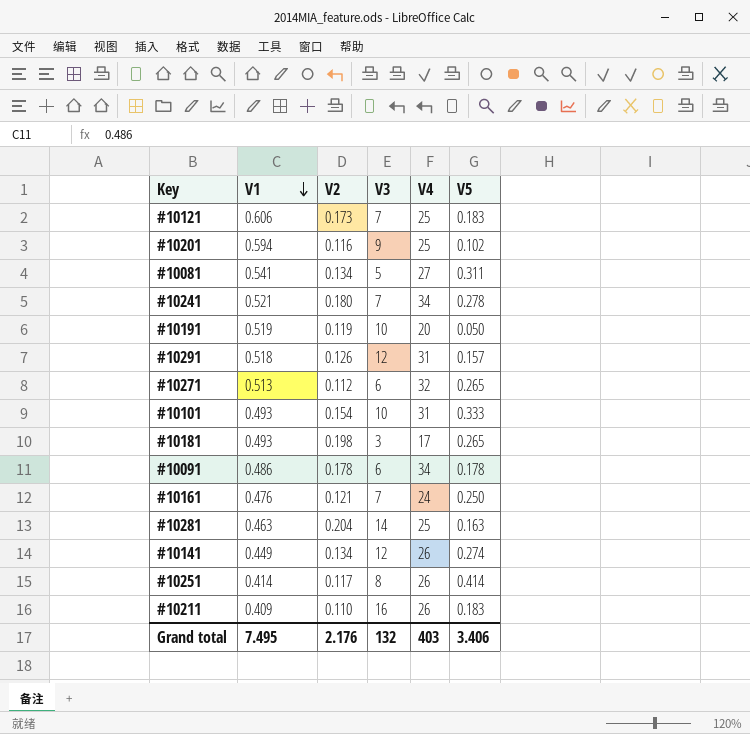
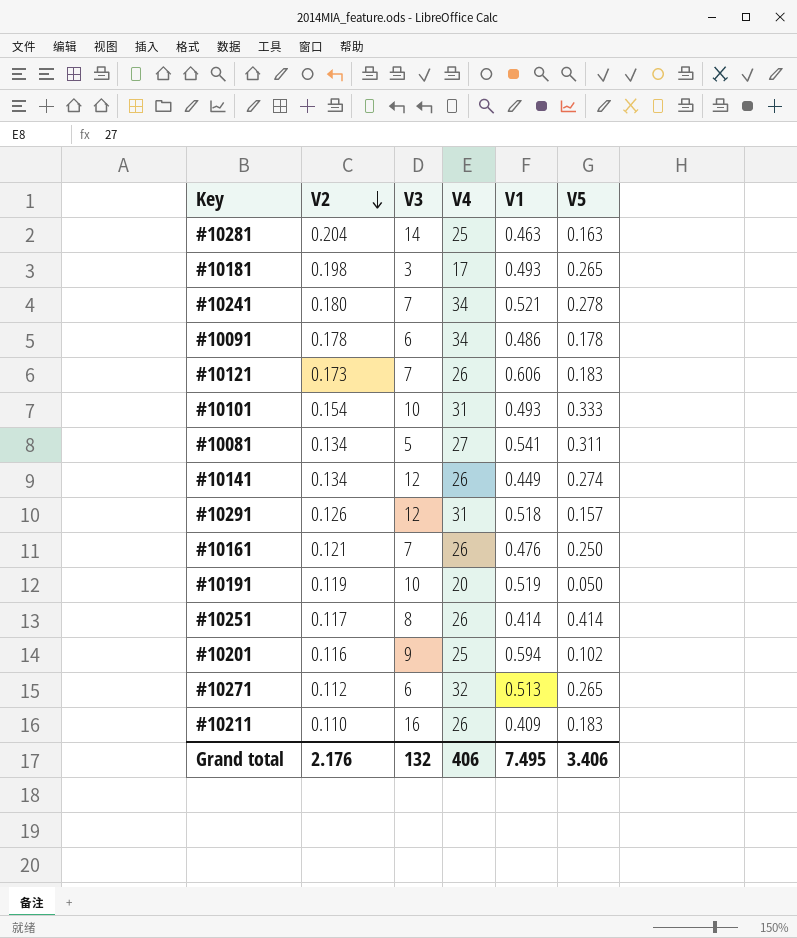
row order: V1 descending -> V2 descending
column V1 | position: 2 -> 5
#10121 | V4: 25 -> 26
#10161 | V4: 24 -> 26
Grand total | V4: 403 -> 406

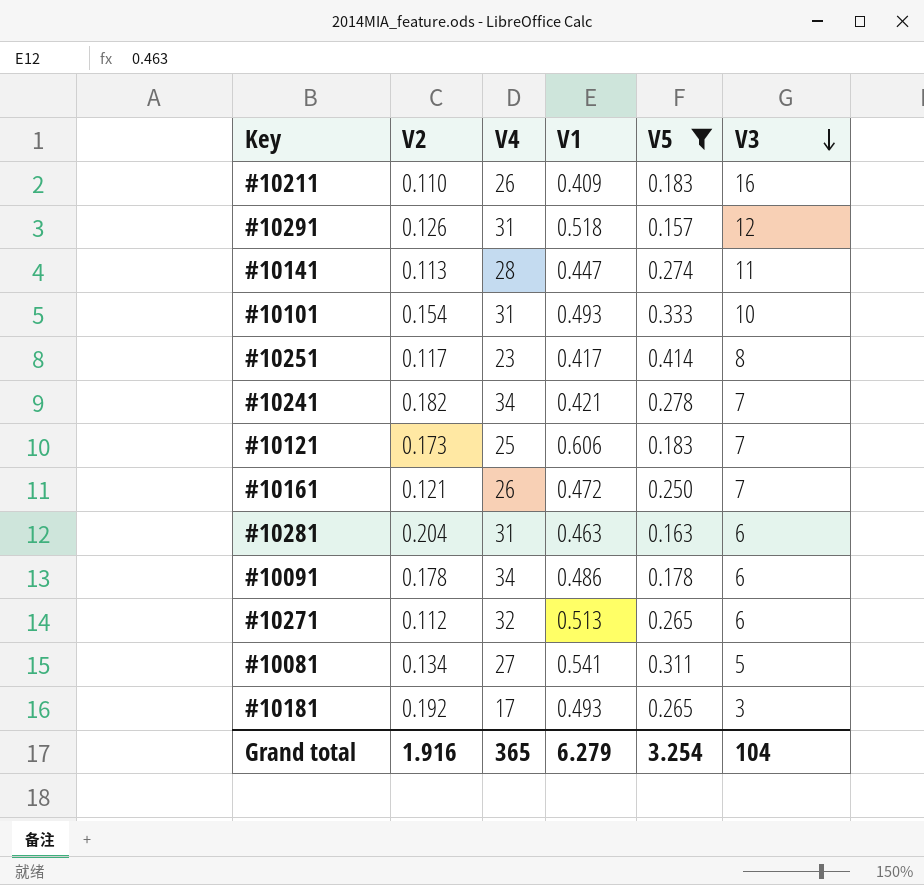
filter: none -> V5 >= 0.157
row order: V2 descending -> V3 descending
column V3 | position: 3 -> 6
#10141 | V2: 0.134 -> 0.113
#10141 | V4: 26 -> 28
#10141 | V1: 0.449 -> 0.447
#10141 | V3: 12 -> 11
#10251 | V4: 26 -> 23
#10251 | V1: 0.414 -> 0.417
#10241 | V2: 0.180 -> 0.182
#10241 | V1: 0.521 -> 0.421
#10121 | V4: 26 -> 25
#10161 | V1: 0.476 -> 0.472
#10281 | V4: 25 -> 31
#10281 | V3: 14 -> 6
#10181 | V2: 0.198 -> 0.192
Grand total | V2: 2.176 -> 1.916
Grand total | V4: 406 -> 365
Grand total | V1: 7.495 -> 6.279
Grand total | V5: 3.406 -> 3.254
Grand total | V3: 132 -> 104

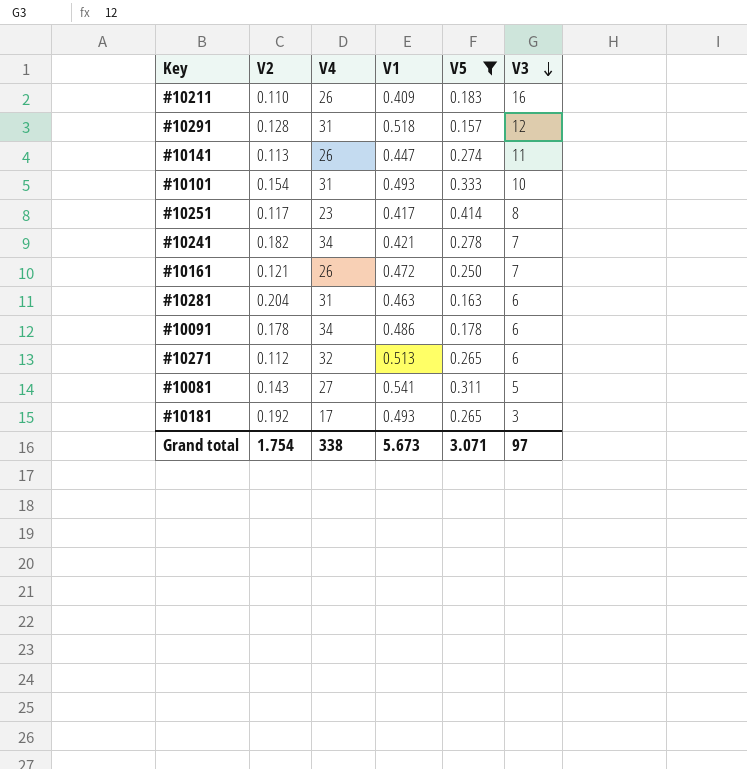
row #10121: 0.173 | 25 | 0.606 | 0.183 | 7 -> none
#10291 | V2: 0.126 -> 0.128
#10141 | V4: 28 -> 26
#10081 | V2: 0.134 -> 0.143
Grand total | V2: 1.916 -> 1.754
Grand total | V4: 365 -> 338
Grand total | V1: 6.279 -> 5.673
Grand total | V5: 3.254 -> 3.071
Grand total | V3: 104 -> 97

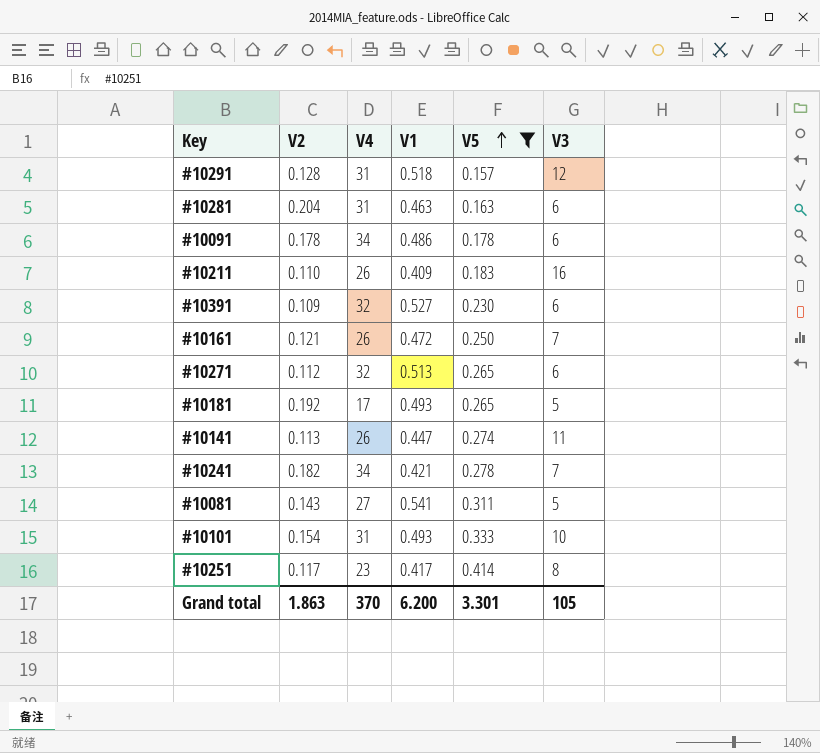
row order: V3 descending -> V5 ascending
row #10391: none -> 0.109 | 32 | 0.527 | 0.230 | 6
#10181 | V3: 3 -> 5
Grand total | V2: 1.754 -> 1.863
Grand total | V4: 338 -> 370
Grand total | V1: 5.673 -> 6.200
Grand total | V5: 3.071 -> 3.301
Grand total | V3: 97 -> 105

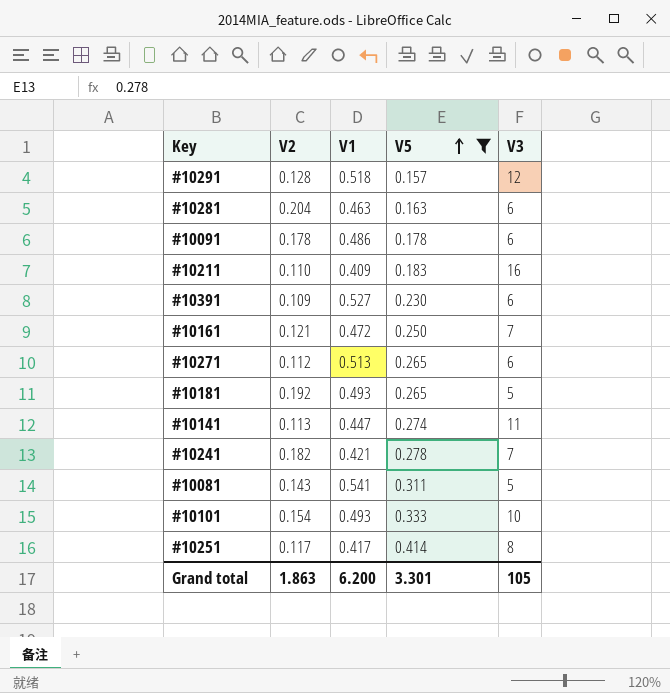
column V4 | position: 3 -> none

